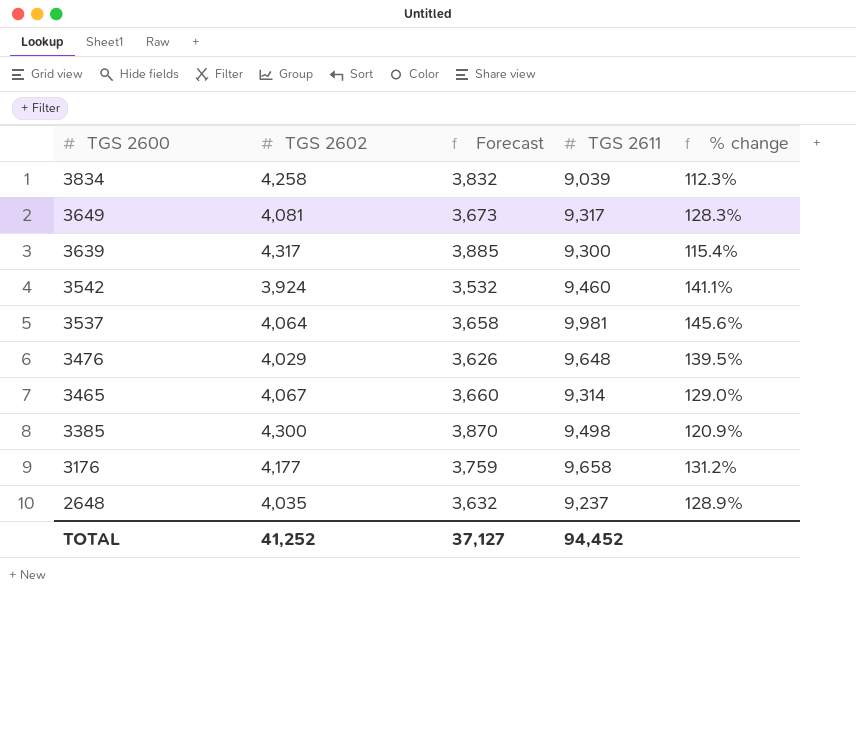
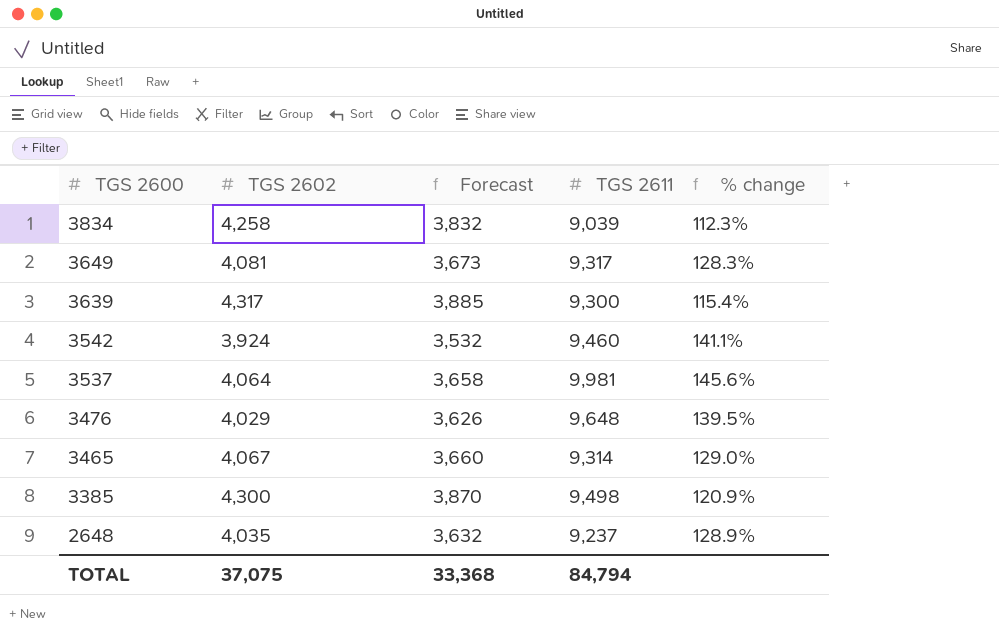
row 3176: 4,177 | 3,759 | 9,658 | 131.2% -> none
TOTAL | TGS 2602: 41,252 -> 37,075
TOTAL | Forecast: 37,127 -> 33,368
TOTAL | TGS 2611: 94,452 -> 84,794

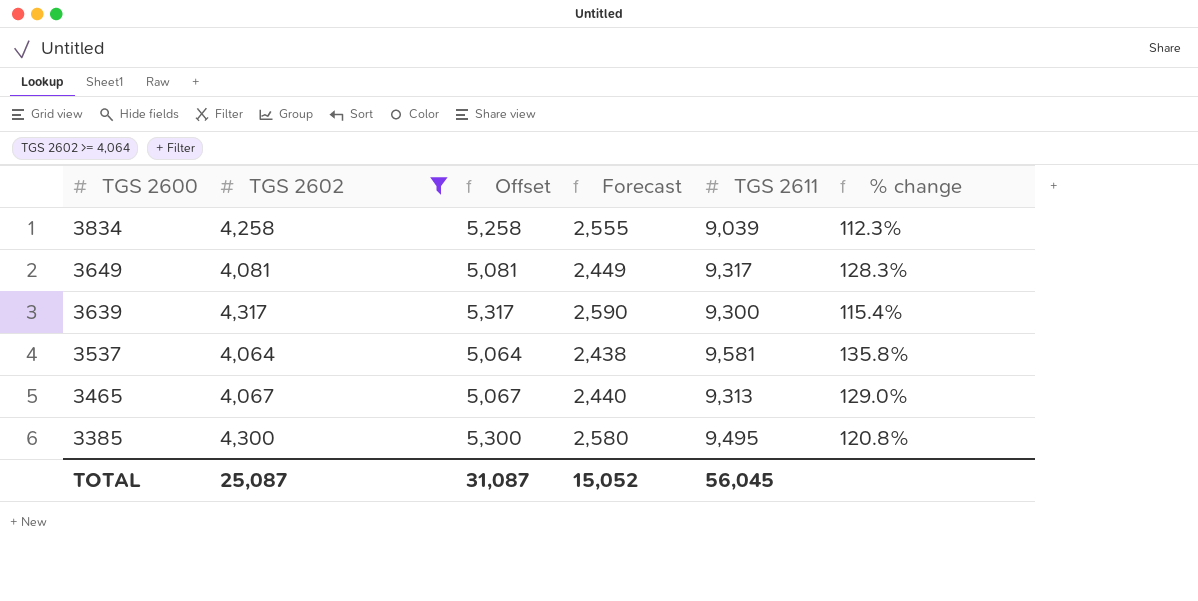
filter: none -> TGS 2602 >= 4,064
column Offset | formula: none -> [TGS 2602] + 1000
column Forecast | formula: [TGS 2602] * 0.9 -> [TGS 2602] * 0.6
3537 | TGS 2611: 9,981 -> 9,581
3537 | % change: 145.6% -> 135.8%
3465 | TGS 2611: 9,314 -> 9,313
3385 | TGS 2611: 9,498 -> 9,495
3385 | % change: 120.9% -> 120.8%
TOTAL | TGS 2602: 37,075 -> 25,087
TOTAL | Forecast: 33,368 -> 15,052
TOTAL | TGS 2611: 84,794 -> 56,045

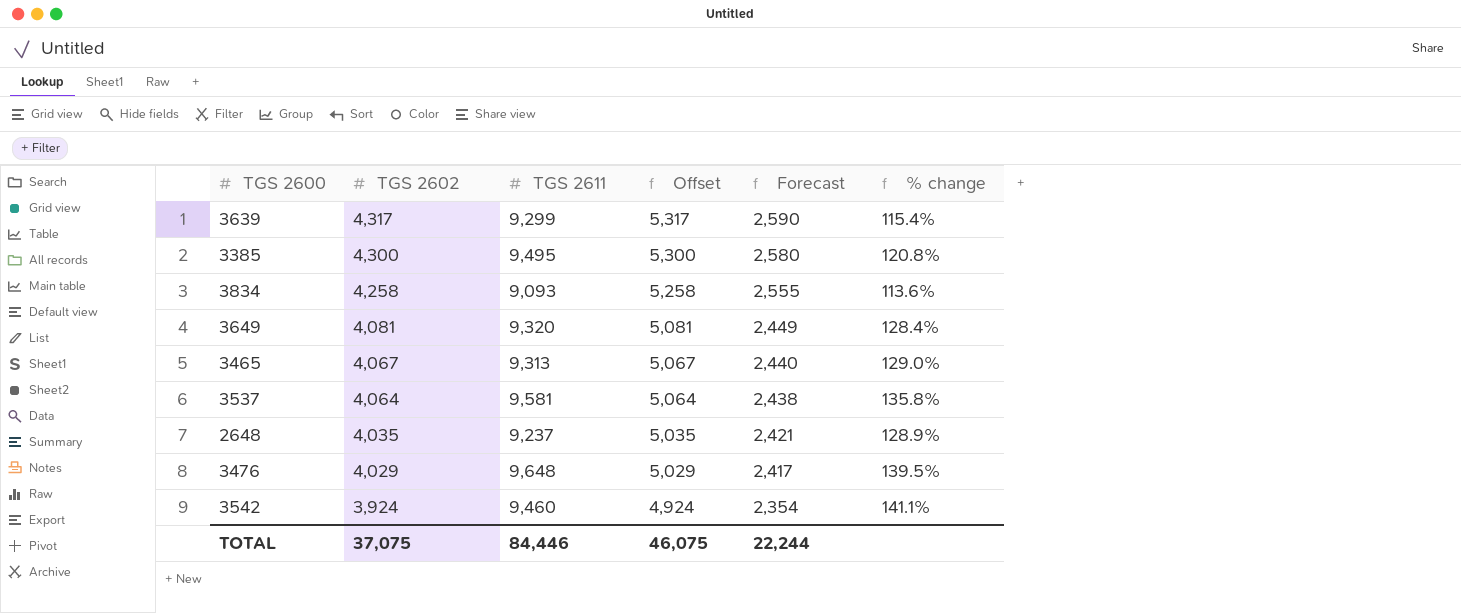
filter: TGS 2602 >= 4,064 -> none
row order: TGS 2600 descending -> TGS 2602 descending
column TGS 2611 | position: 5 -> 3
3639 | TGS 2611: 9,300 -> 9,299
3834 | TGS 2611: 9,039 -> 9,093
3834 | % change: 112.3% -> 113.6%
3649 | TGS 2611: 9,317 -> 9,320
3649 | % change: 128.3% -> 128.4%
TOTAL | TGS 2602: 25,087 -> 37,075
TOTAL | TGS 2611: 56,045 -> 84,446
TOTAL | Offset: 31,087 -> 46,075
TOTAL | Forecast: 15,052 -> 22,244

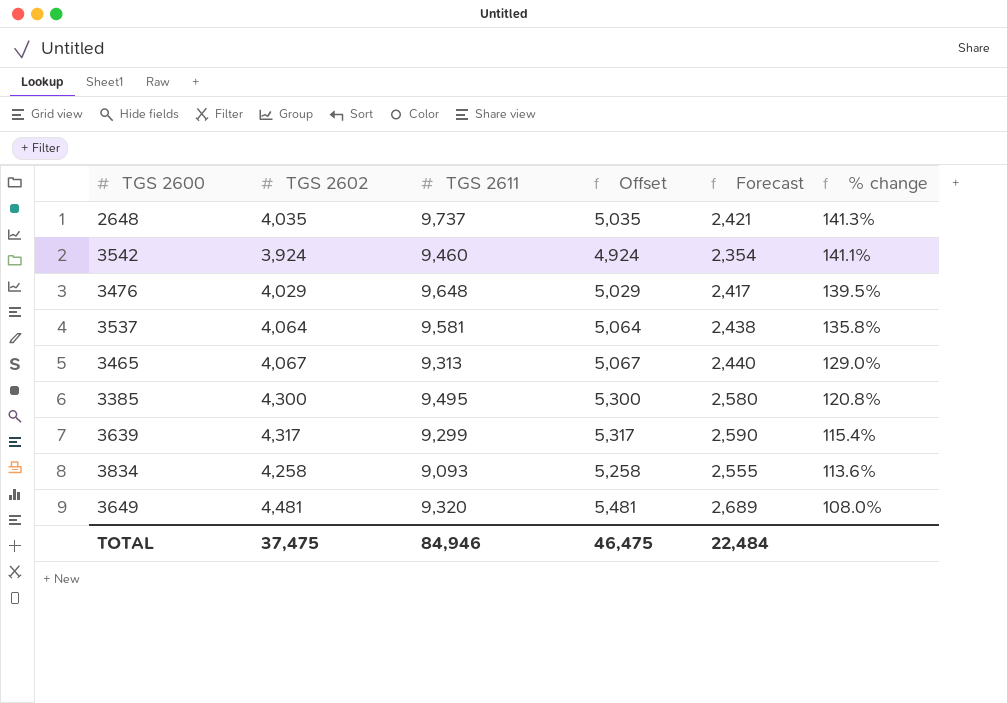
row order: TGS 2602 descending -> % change descending
2648 | TGS 2611: 9,237 -> 9,737
2648 | % change: 128.9% -> 141.3%
3649 | TGS 2602: 4,081 -> 4,481
3649 | Offset: 5,081 -> 5,481
3649 | Forecast: 2,449 -> 2,689
3649 | % change: 128.4% -> 108.0%
TOTAL | TGS 2602: 37,075 -> 37,475
TOTAL | TGS 2611: 84,446 -> 84,946
TOTAL | Offset: 46,075 -> 46,475
TOTAL | Forecast: 22,244 -> 22,484

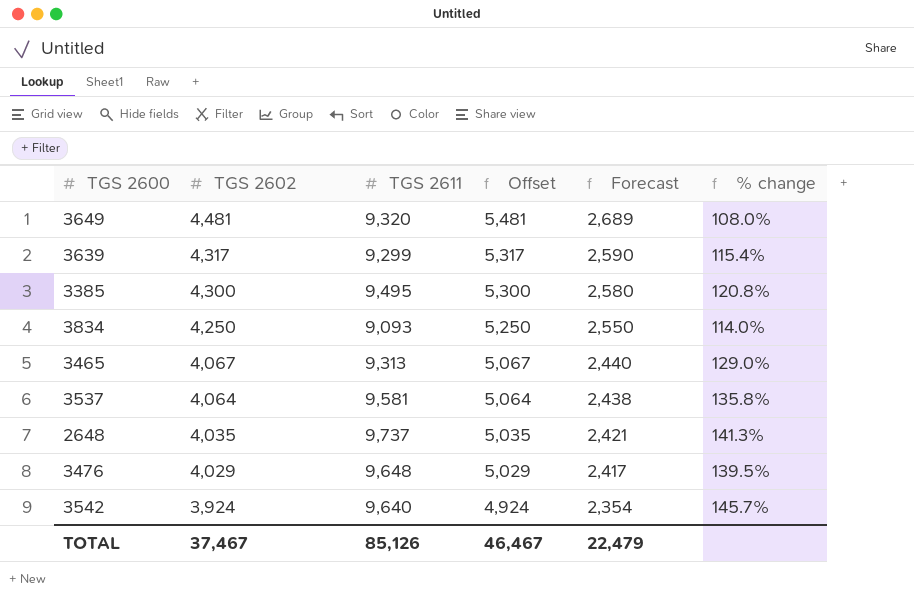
row order: % change descending -> TGS 2602 descending
3834 | TGS 2602: 4,258 -> 4,250
3834 | Offset: 5,258 -> 5,250
3834 | Forecast: 2,555 -> 2,550
3834 | % change: 113.6% -> 114.0%
3542 | TGS 2611: 9,460 -> 9,640
3542 | % change: 141.1% -> 145.7%
TOTAL | TGS 2602: 37,475 -> 37,467
TOTAL | TGS 2611: 84,946 -> 85,126
TOTAL | Offset: 46,475 -> 46,467
TOTAL | Forecast: 22,484 -> 22,479

